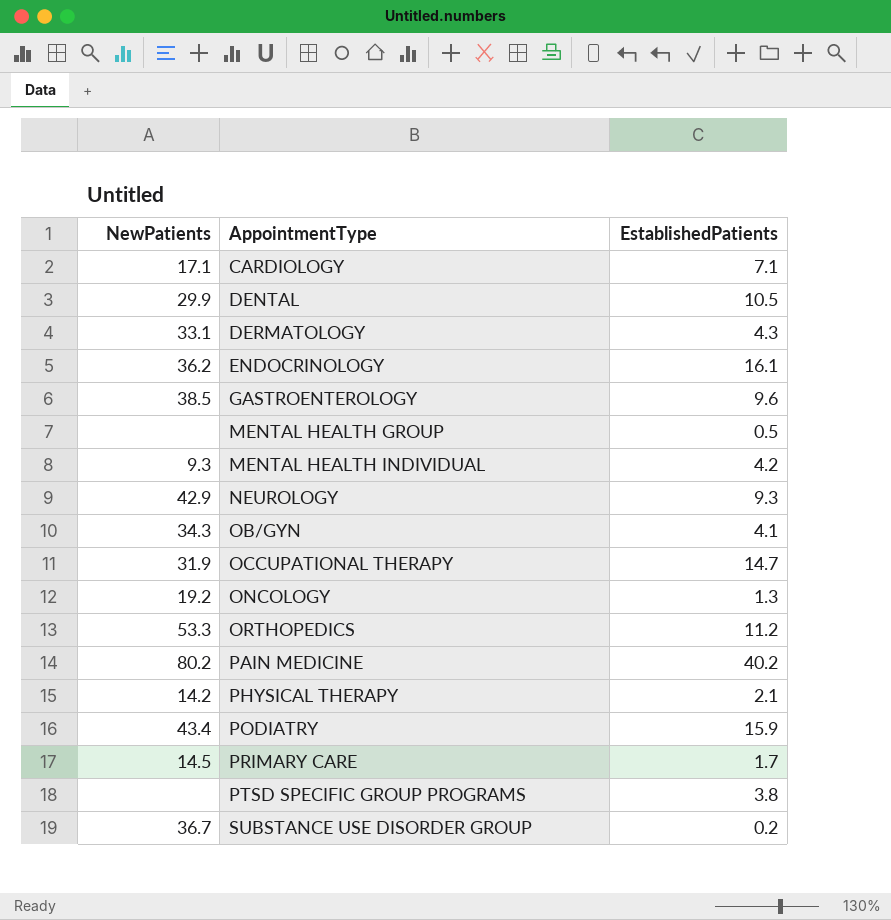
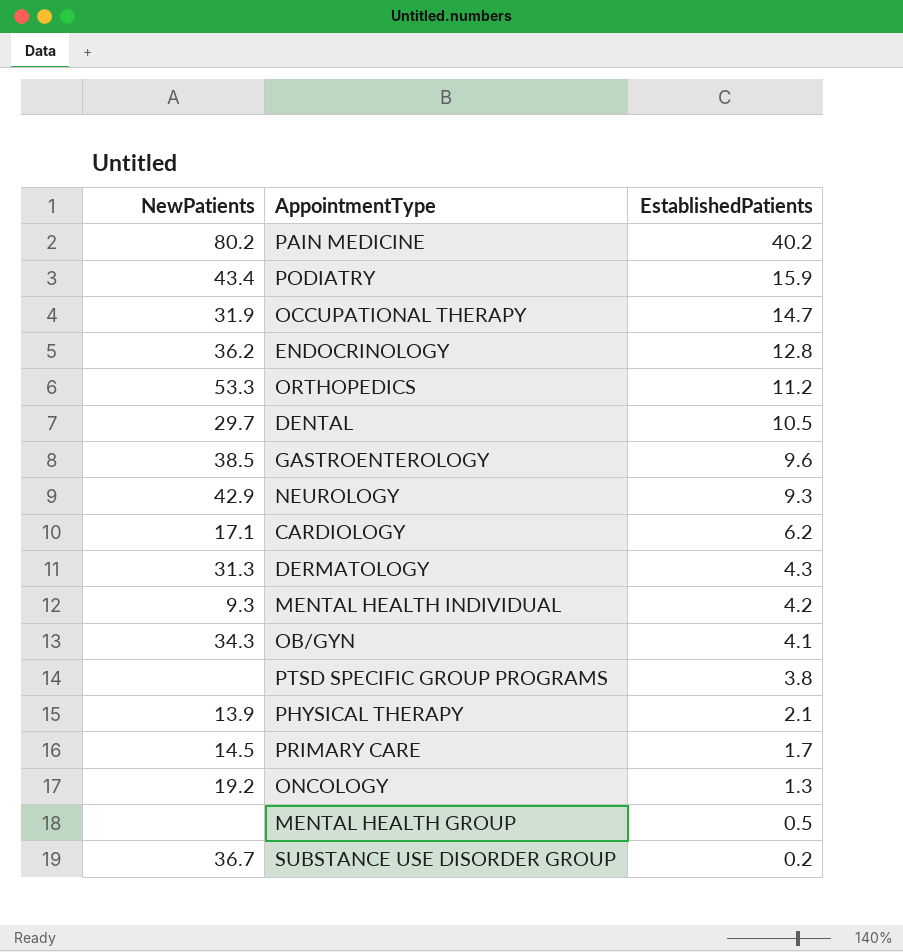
row order: AppointmentType ascending -> EstablishedPatients descending
ENDOCRINOLOGY | EstablishedPatients: 16.1 -> 12.8
DENTAL | NewPatients: 29.9 -> 29.7
CARDIOLOGY | EstablishedPatients: 7.1 -> 6.2
DERMATOLOGY | NewPatients: 33.1 -> 31.3
PHYSICAL THERAPY | NewPatients: 14.2 -> 13.9

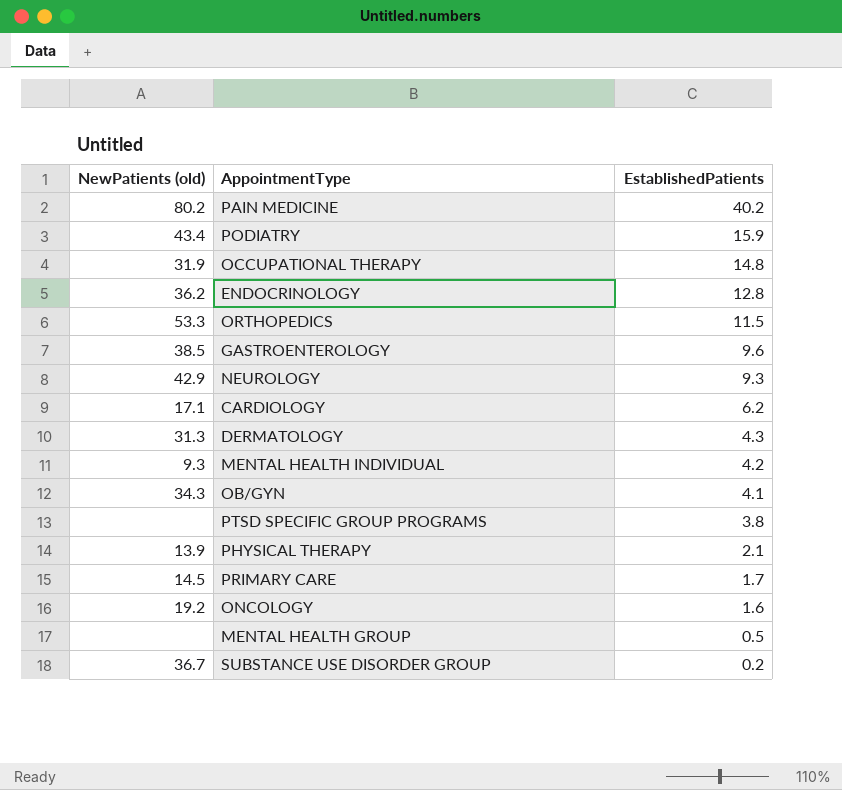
column name: NewPatients -> NewPatients (old)
row DENTAL: 29.7 | 10.5 -> none
OCCUPATIONAL THERAPY | EstablishedPatients: 14.7 -> 14.8
ORTHOPEDICS | EstablishedPatients: 11.2 -> 11.5
ONCOLOGY | EstablishedPatients: 1.3 -> 1.6

